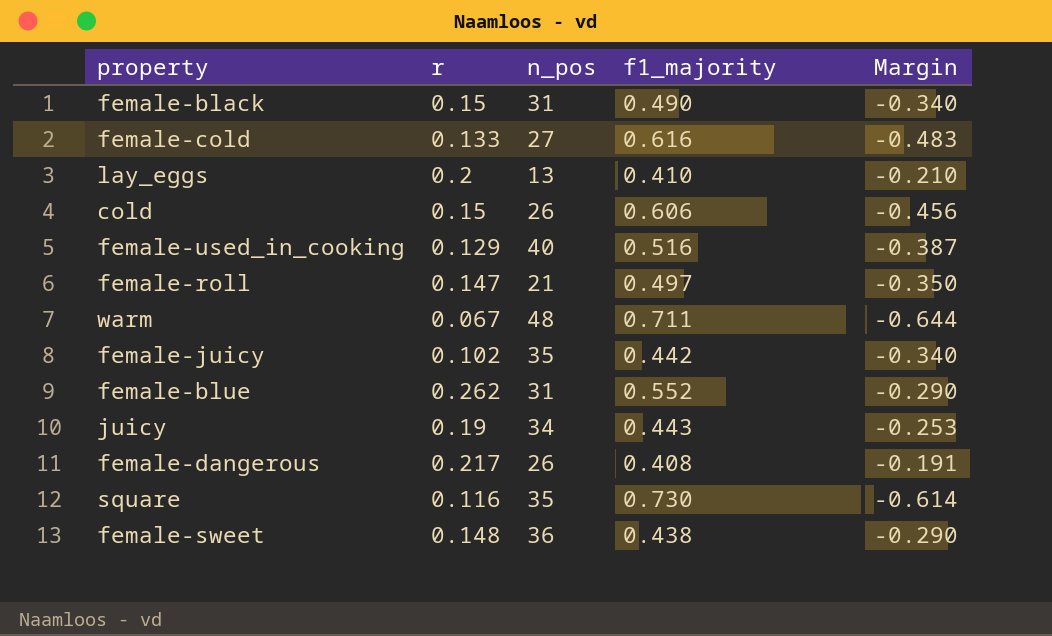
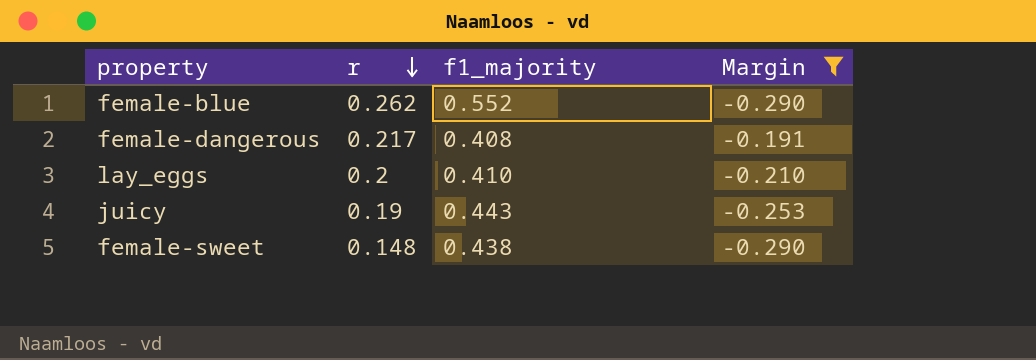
filter: none -> Margin >= -0.290
row order: none -> r descending
column n_pos | position: 3 -> none

